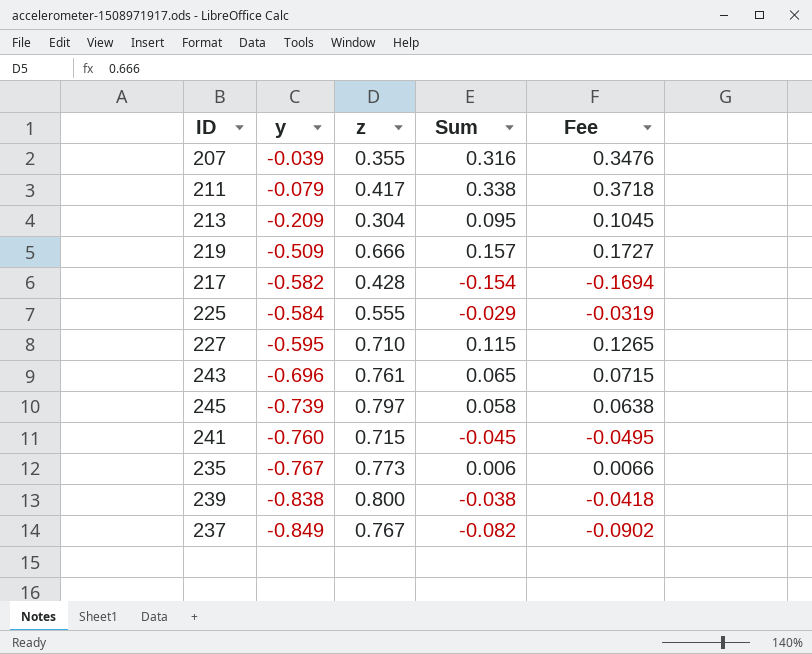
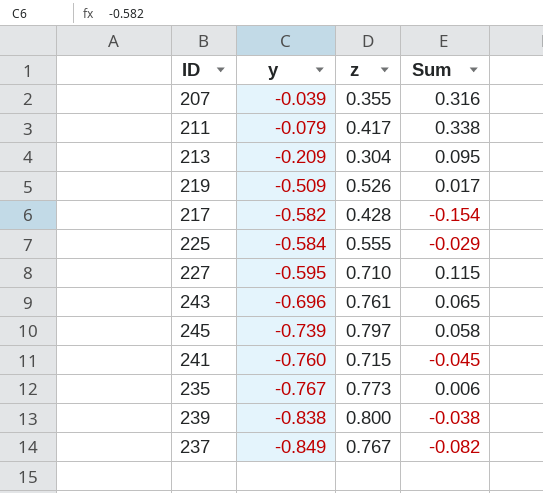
column Fee | formula: [Sum] * 1.1 -> none
219 | z: 0.666 -> 0.526
219 | Sum: 0.157 -> 0.017

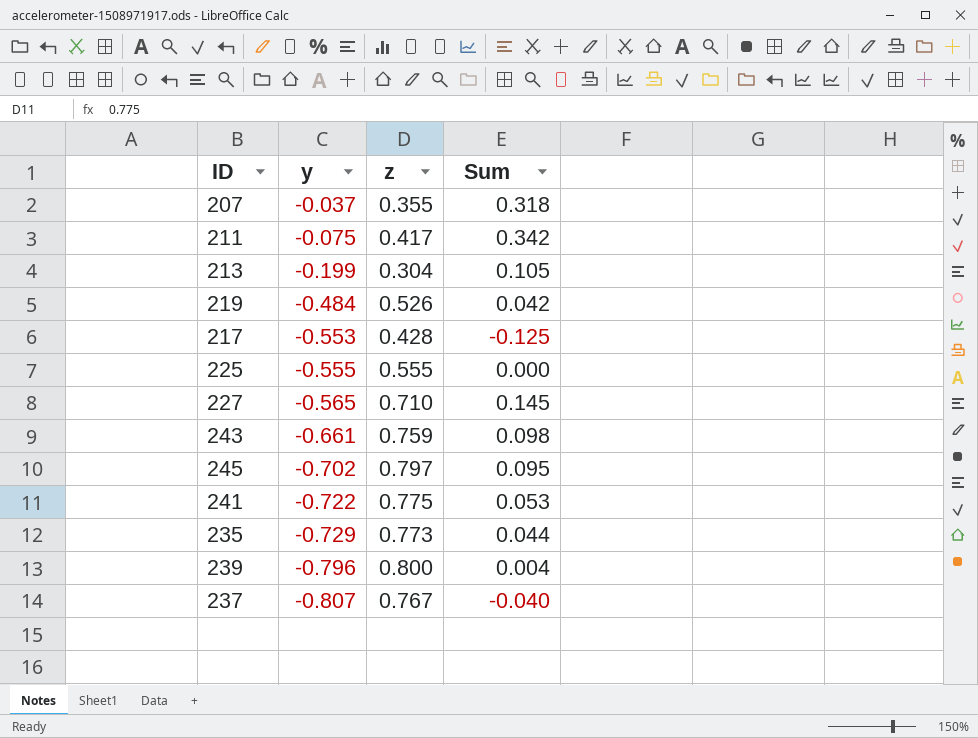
207 | y: -0.039 -> -0.037
207 | Sum: 0.316 -> 0.318
211 | y: -0.079 -> -0.075
211 | Sum: 0.338 -> 0.342
213 | y: -0.209 -> -0.199
213 | Sum: 0.095 -> 0.105
219 | y: -0.509 -> -0.484
219 | Sum: 0.017 -> 0.042
217 | y: -0.582 -> -0.553
217 | Sum: -0.154 -> -0.125
225 | y: -0.584 -> -0.555
225 | Sum: -0.029 -> 0.000
227 | y: -0.595 -> -0.565
227 | Sum: 0.115 -> 0.145
243 | y: -0.696 -> -0.661
243 | z: 0.761 -> 0.759
243 | Sum: 0.065 -> 0.098
245 | y: -0.739 -> -0.702
245 | Sum: 0.058 -> 0.095
241 | y: -0.760 -> -0.722
241 | z: 0.715 -> 0.775
241 | Sum: -0.045 -> 0.053
235 | y: -0.767 -> -0.729
235 | Sum: 0.006 -> 0.044
239 | y: -0.838 -> -0.796
239 | Sum: -0.038 -> 0.004
237 | y: -0.849 -> -0.807
237 | Sum: -0.082 -> -0.040

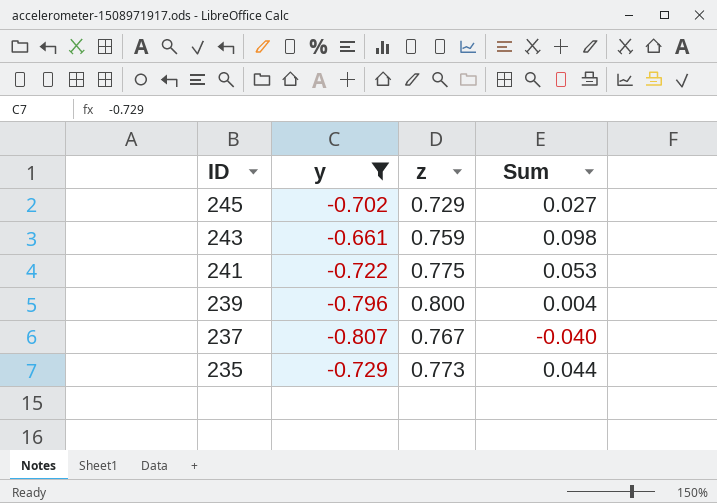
filter: none -> y <= -0.661
row order: y descending -> ID descending
245 | z: 0.797 -> 0.729
245 | Sum: 0.095 -> 0.027

